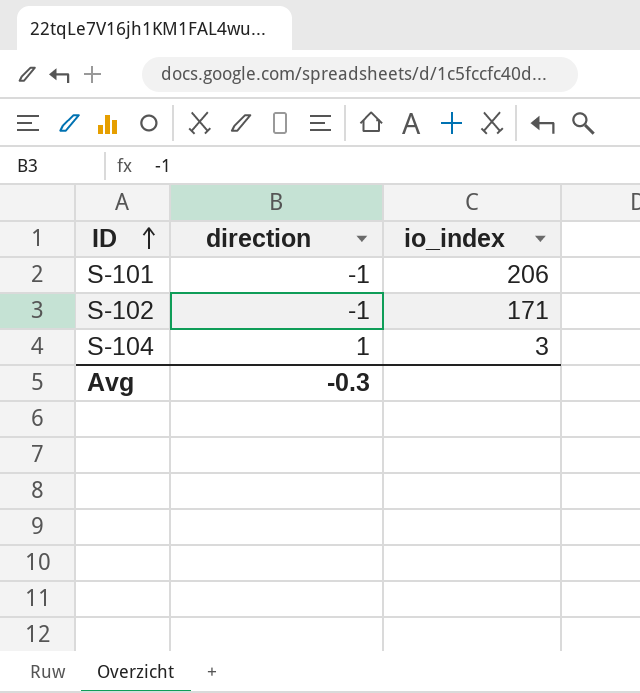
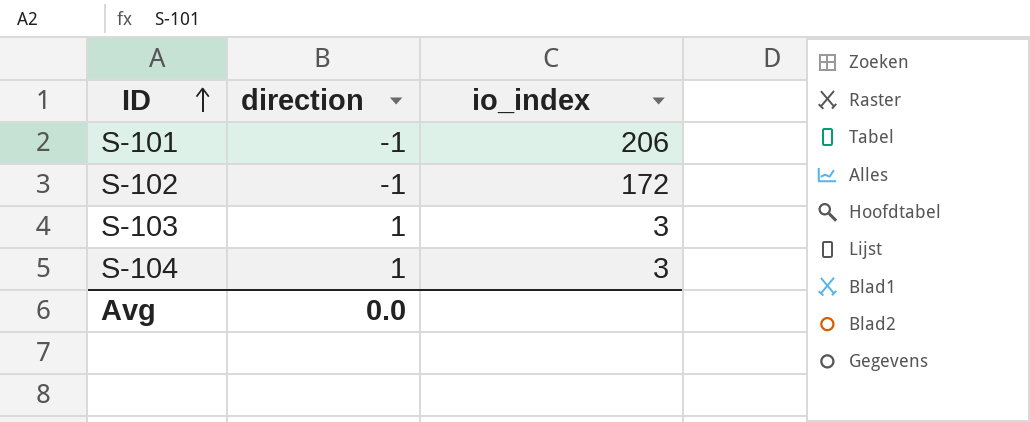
S-102 | io_index: 171 -> 172
row S-103: none -> 1 | 3
Avg | direction: -0.3 -> 0.0

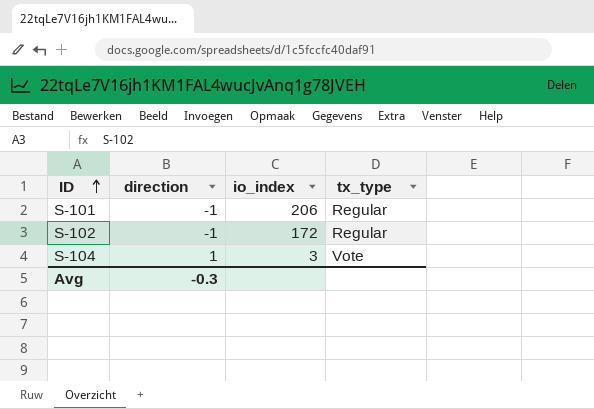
column tx_type | position: none -> 4
row S-103: 1 | 3 -> none
Avg | direction: 0.0 -> -0.3

